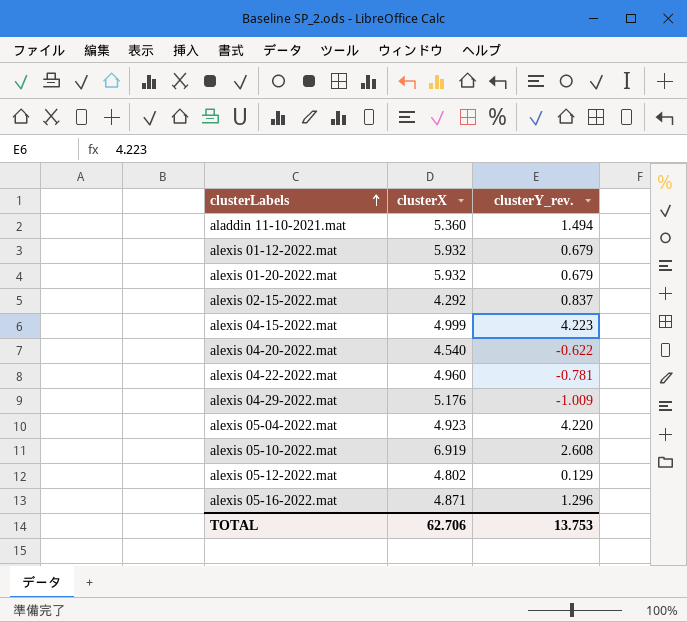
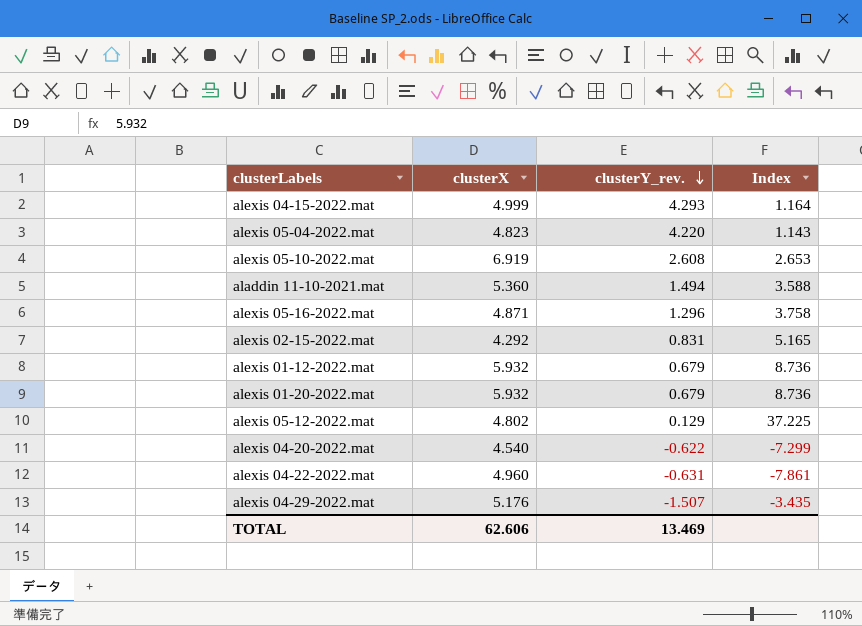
row order: clusterLabels ascending -> clusterY_rev. descending
column Index | formula: none -> [clusterX] / [clusterY_rev.]
alexis 04-15-2022.mat | clusterY_rev.: 4.223 -> 4.293
alexis 05-04-2022.mat | clusterX: 4.923 -> 4.823
alexis 02-15-2022.mat | clusterY_rev.: 0.837 -> 0.831
alexis 04-22-2022.mat | clusterY_rev.: -0.781 -> -0.631
alexis 04-29-2022.mat | clusterY_rev.: -1.009 -> -1.507
TOTAL | clusterX: 62.706 -> 62.606
TOTAL | clusterY_rev.: 13.753 -> 13.469

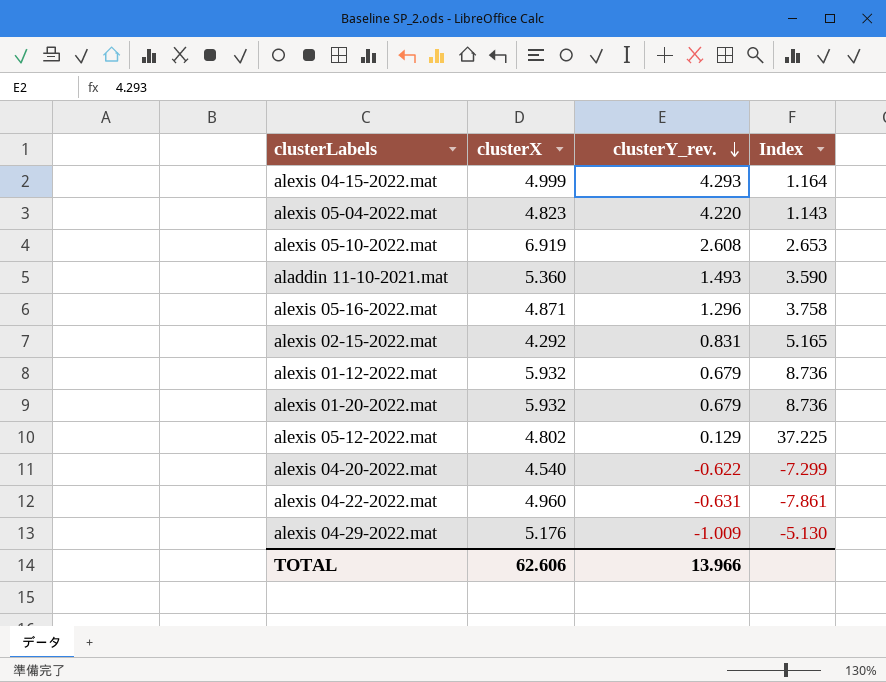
aladdin 11-10-2021.mat | clusterY_rev.: 1.494 -> 1.493
aladdin 11-10-2021.mat | Index: 3.588 -> 3.590
alexis 04-29-2022.mat | clusterY_rev.: -1.507 -> -1.009
alexis 04-29-2022.mat | Index: -3.435 -> -5.130
TOTAL | clusterY_rev.: 13.469 -> 13.966

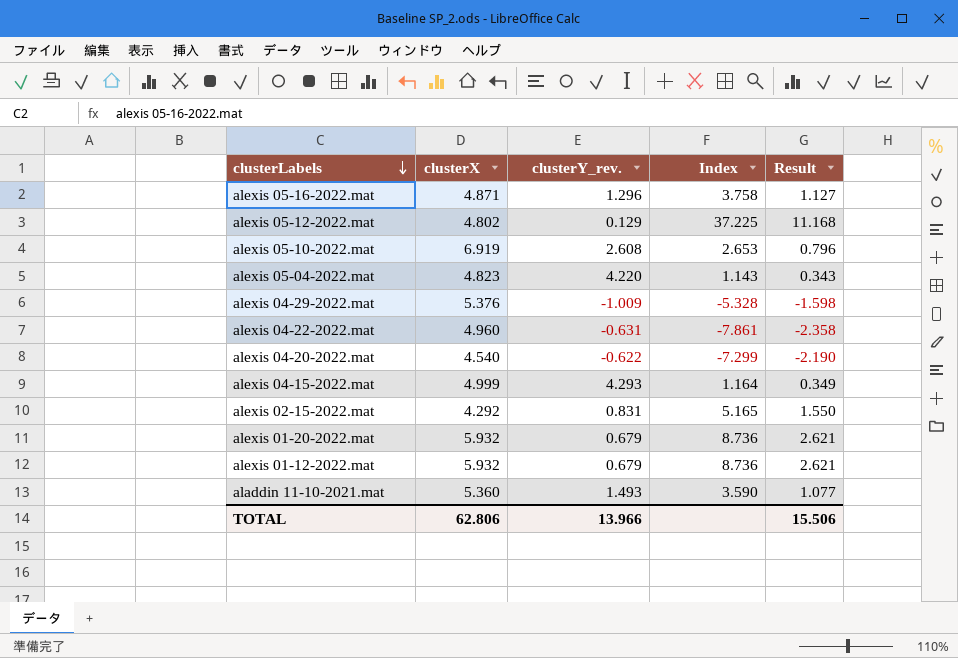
row order: clusterY_rev. descending -> clusterLabels descending
column Result | formula: none -> [Index] * 0.3
alexis 04-29-2022.mat | clusterX: 5.176 -> 5.376
alexis 04-29-2022.mat | Index: -5.130 -> -5.328
TOTAL | clusterX: 62.606 -> 62.806

